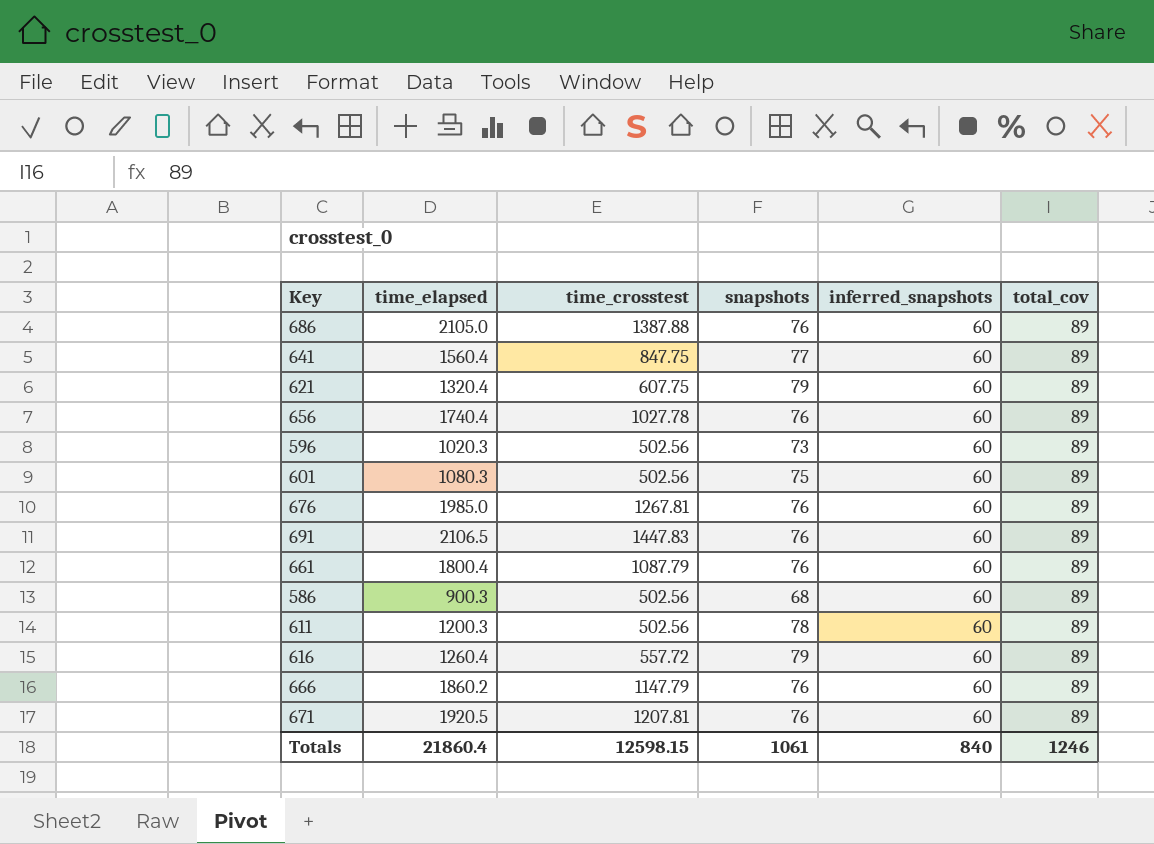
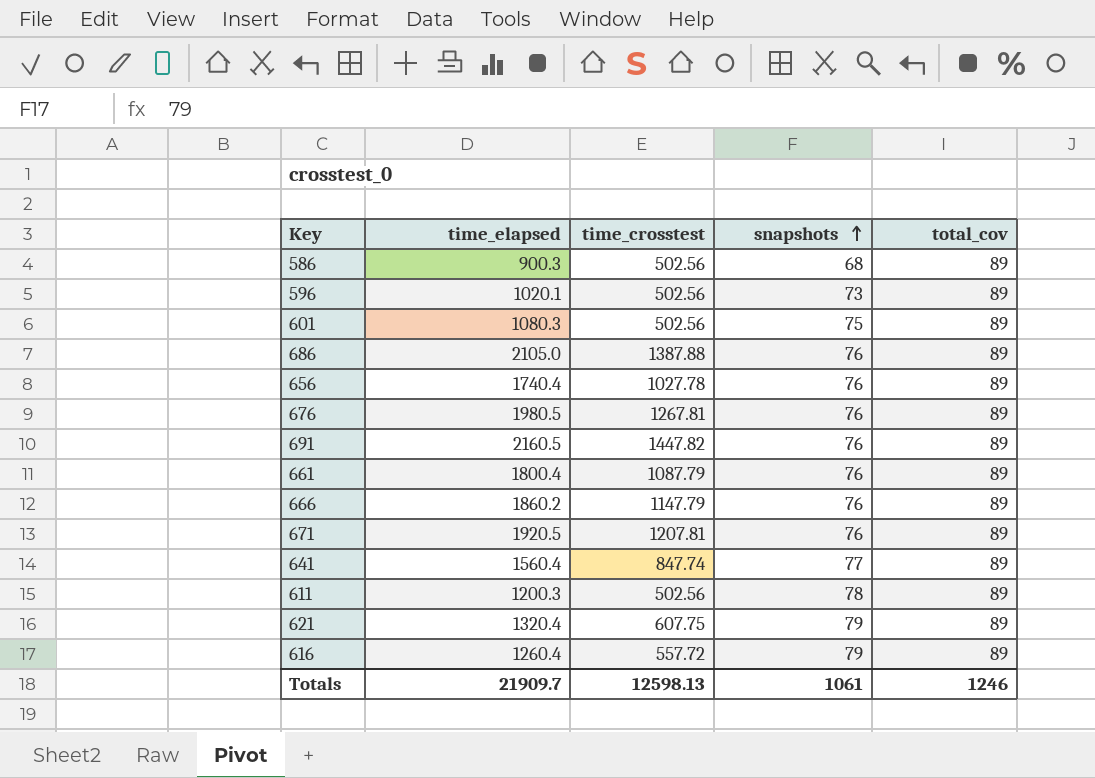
row order: none -> snapshots ascending
column inferred_snapshots | position: 5 -> none
596 | time_elapsed: 1020.3 -> 1020.1
676 | time_elapsed: 1985.0 -> 1980.5
691 | time_elapsed: 2106.5 -> 2160.5
691 | time_crosstest: 1447.83 -> 1447.82
641 | time_crosstest: 847.75 -> 847.74
Totals | time_elapsed: 21860.4 -> 21909.7
Totals | time_crosstest: 12598.15 -> 12598.13

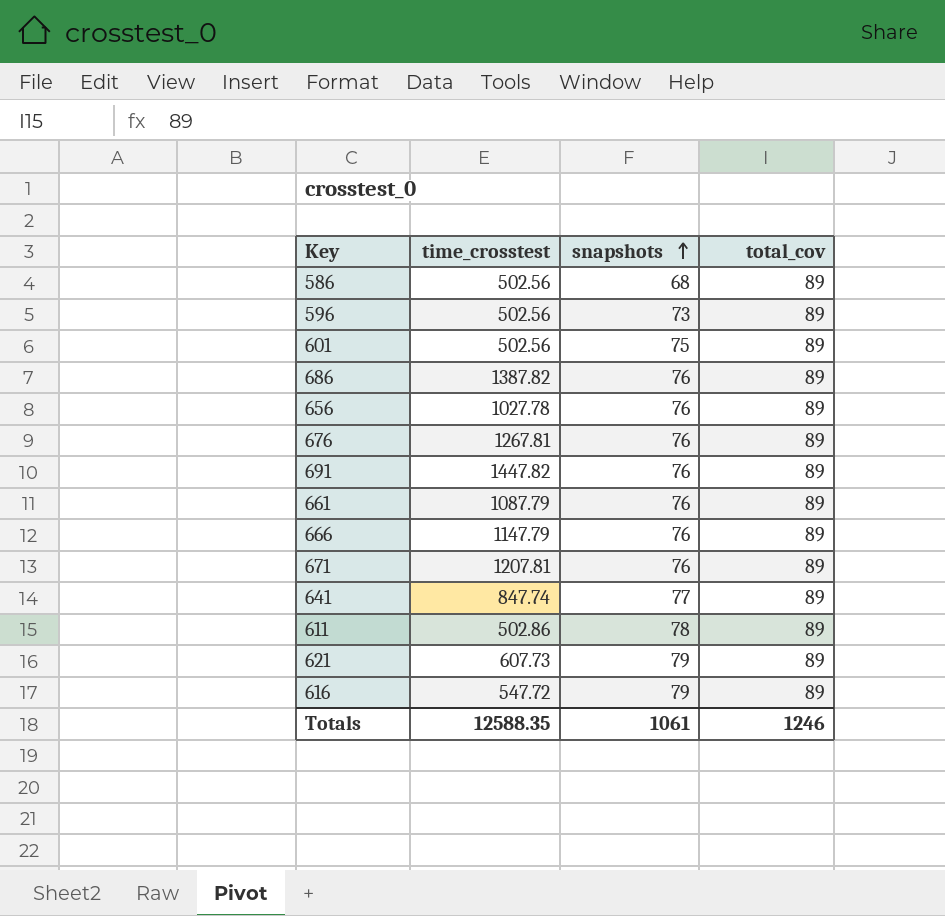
column time_elapsed | position: 2 -> none
686 | time_crosstest: 1387.88 -> 1387.82
611 | time_crosstest: 502.56 -> 502.86
621 | time_crosstest: 607.75 -> 607.73
616 | time_crosstest: 557.72 -> 547.72
Totals | time_crosstest: 12598.13 -> 12588.35

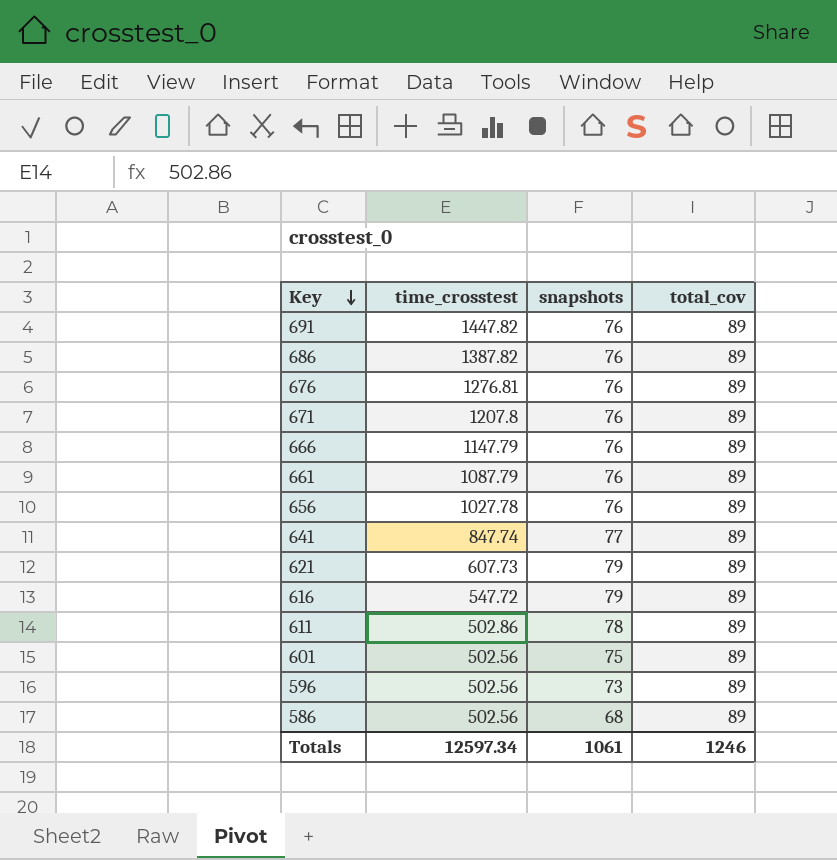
row order: snapshots ascending -> Key descending
676 | time_crosstest: 1267.81 -> 1276.81
671 | time_crosstest: 1207.81 -> 1207.8
Totals | time_crosstest: 12588.35 -> 12597.34

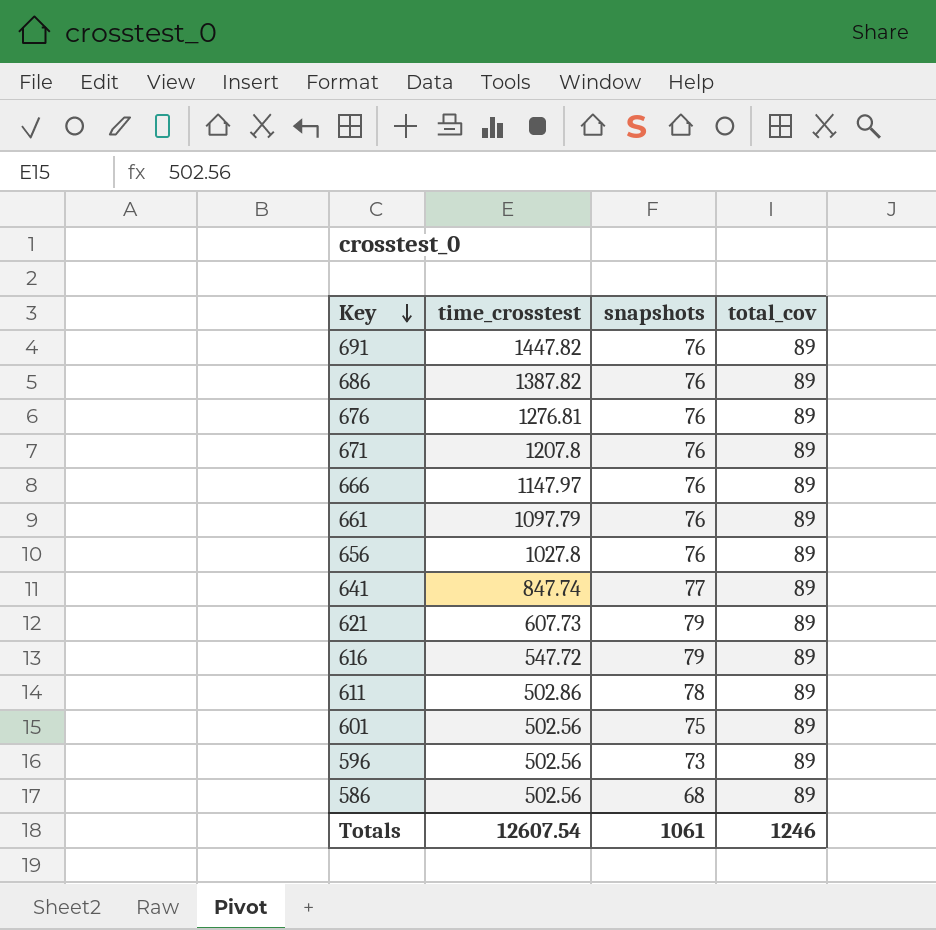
666 | time_crosstest: 1147.79 -> 1147.97
661 | time_crosstest: 1087.79 -> 1097.79
656 | time_crosstest: 1027.78 -> 1027.8
Totals | time_crosstest: 12597.34 -> 12607.54

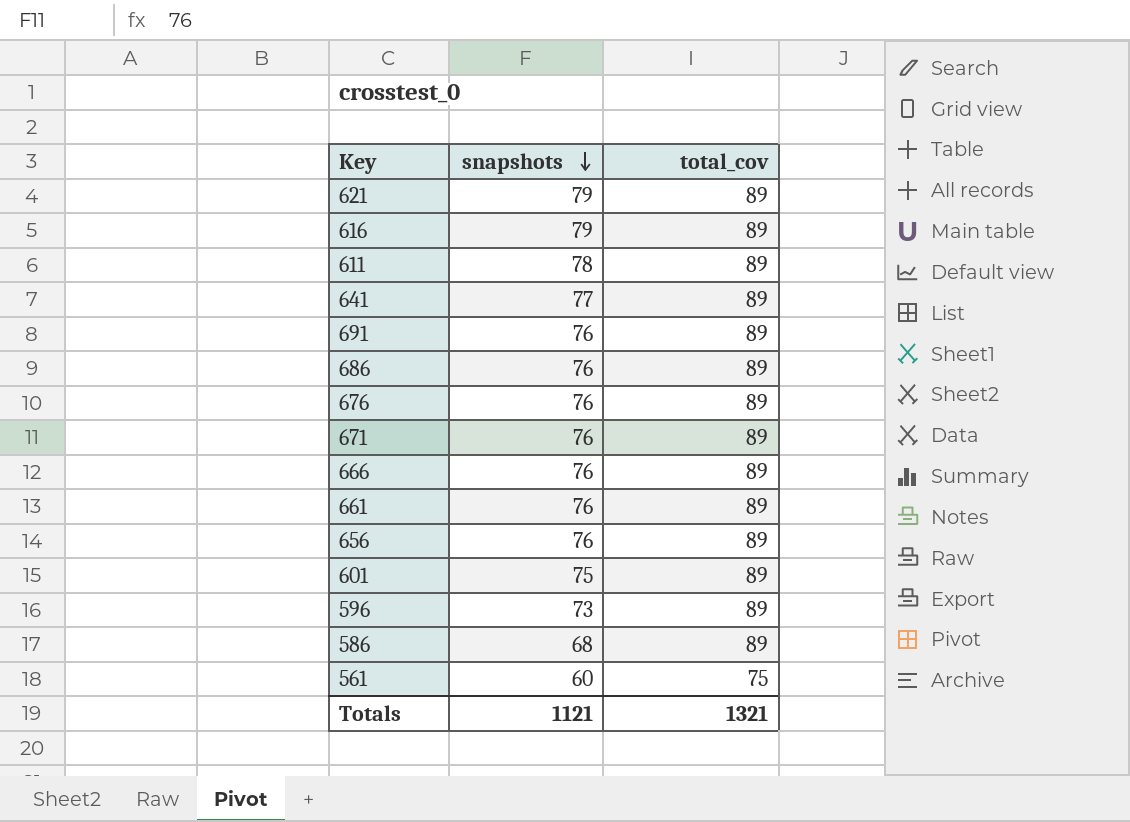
row order: Key descending -> snapshots descending
column time_crosstest | position: 2 -> none
row 561: none -> 60 | 75
Totals | snapshots: 1061 -> 1121
Totals | total_cov: 1246 -> 1321

